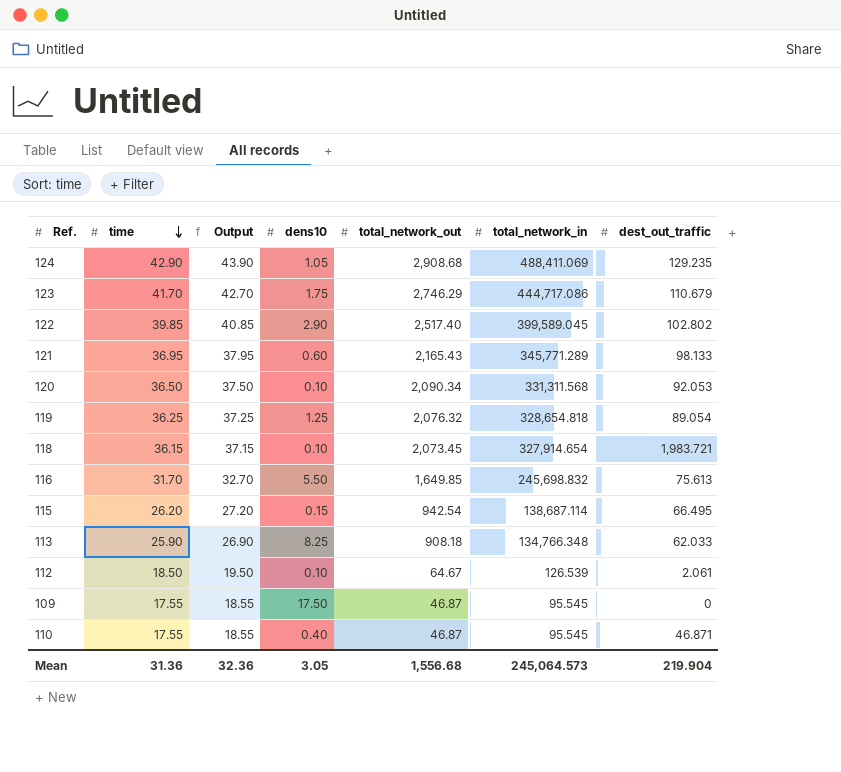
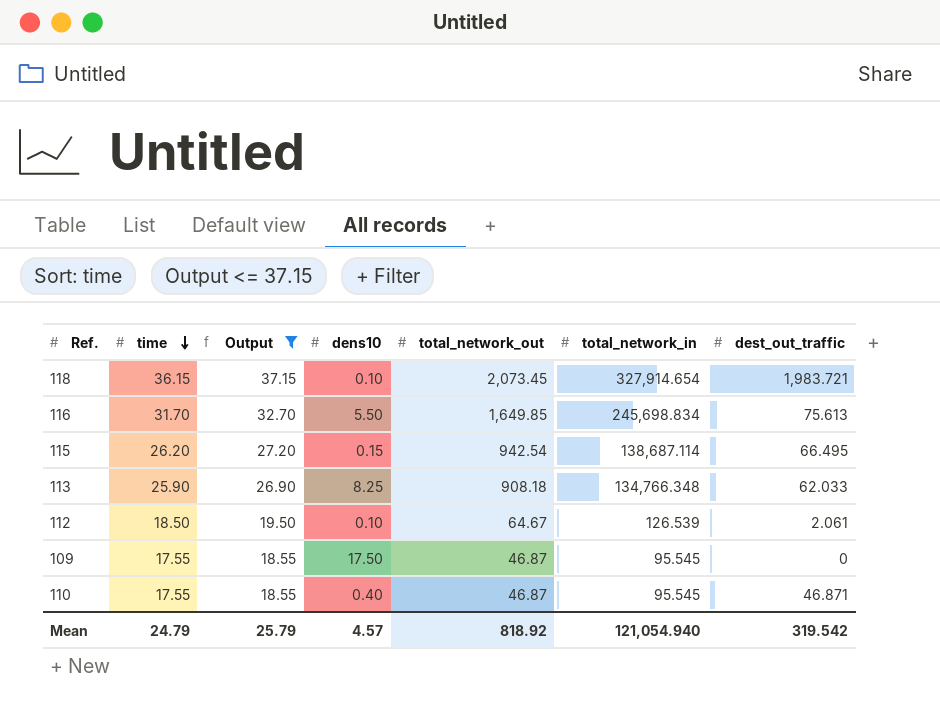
filter: none -> Output <= 37.15
116 | total_network_in: 245,698.832 -> 245,698.834
Mean | time: 31.36 -> 24.79
Mean | Output: 32.36 -> 25.79
Mean | dens10: 3.05 -> 4.57
Mean | total_network_out: 1,556.68 -> 818.92
Mean | total_network_in: 245,064.573 -> 121,054.940
Mean | dest_out_traffic: 219.904 -> 319.542

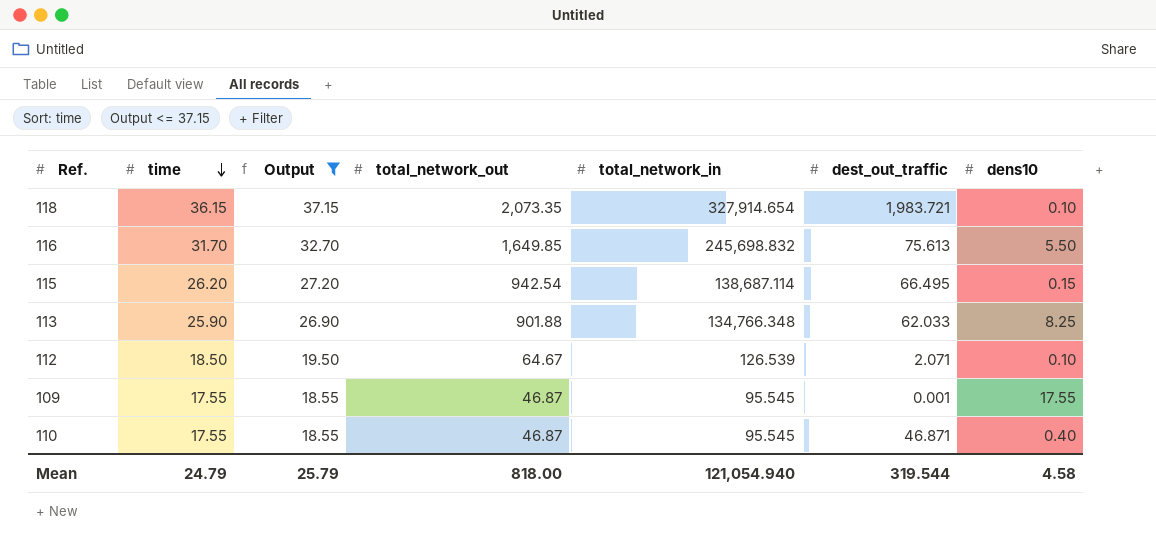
column dens10 | position: 4 -> 7
118 | total_network_out: 2,073.45 -> 2,073.35
116 | total_network_in: 245,698.834 -> 245,698.832
113 | total_network_out: 908.18 -> 901.88
112 | dest_out_traffic: 2.061 -> 2.071
109 | dest_out_traffic: 0 -> 0.001
109 | dens10: 17.50 -> 17.55
Mean | total_network_out: 818.92 -> 818.00
Mean | dest_out_traffic: 319.542 -> 319.544
Mean | dens10: 4.57 -> 4.58

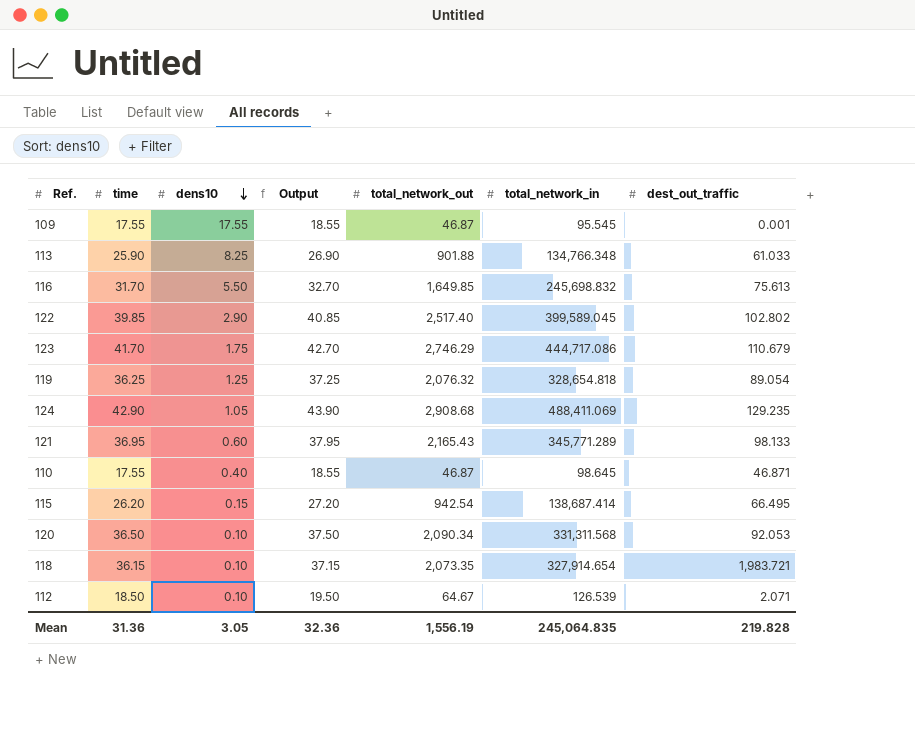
filter: Output <= 37.15 -> none
row order: time descending -> dens10 descending
column dens10 | position: 7 -> 3
113 | dest_out_traffic: 62.033 -> 61.033
110 | total_network_in: 95.545 -> 98.645
115 | total_network_in: 138,687.114 -> 138,687.414
Mean | time: 24.79 -> 31.36
Mean | dens10: 4.58 -> 3.05
Mean | Output: 25.79 -> 32.36
Mean | total_network_out: 818.00 -> 1,556.19
Mean | total_network_in: 121,054.940 -> 245,064.835
Mean | dest_out_traffic: 319.544 -> 219.828

